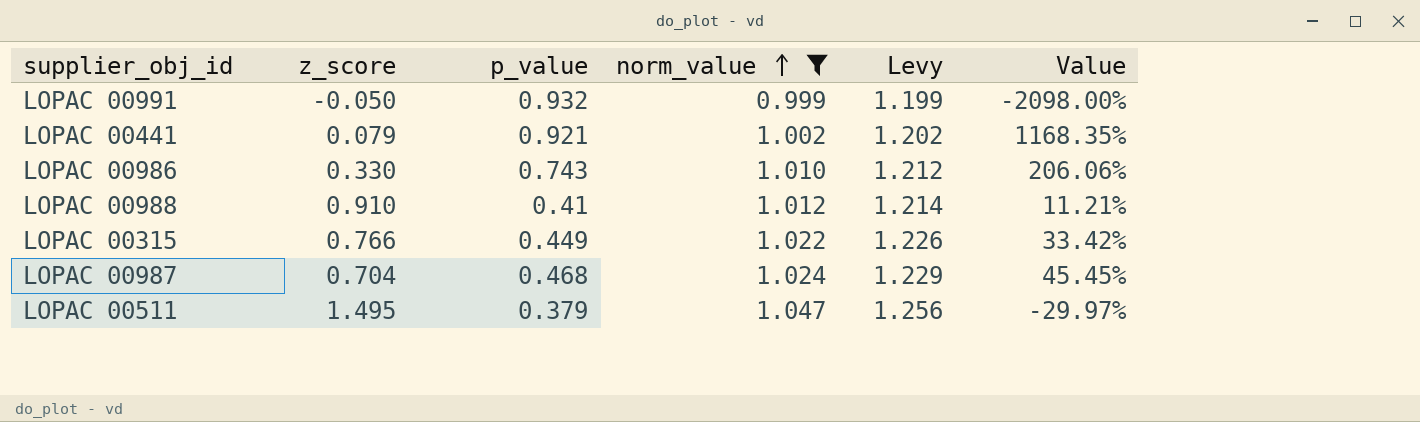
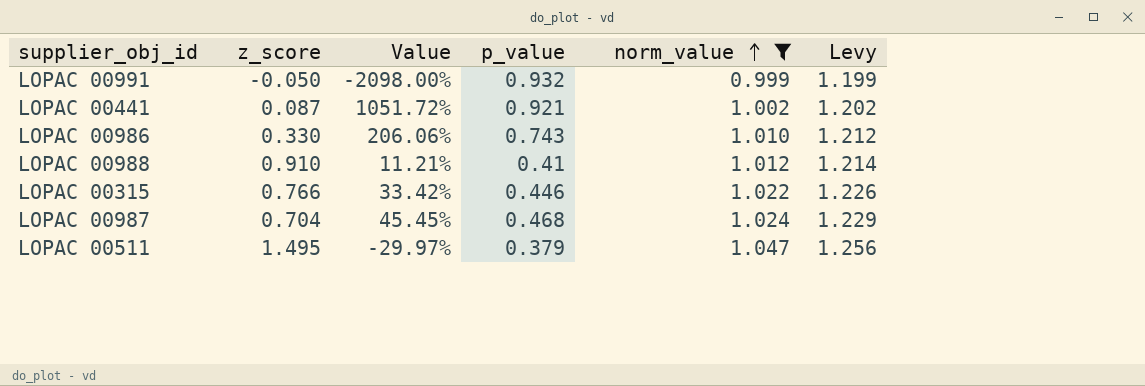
column Value | position: 6 -> 3
LOPAC 00441 | z_score: 0.079 -> 0.087
LOPAC 00441 | Value: 1168.35% -> 1051.72%
LOPAC 00315 | p_value: 0.449 -> 0.446

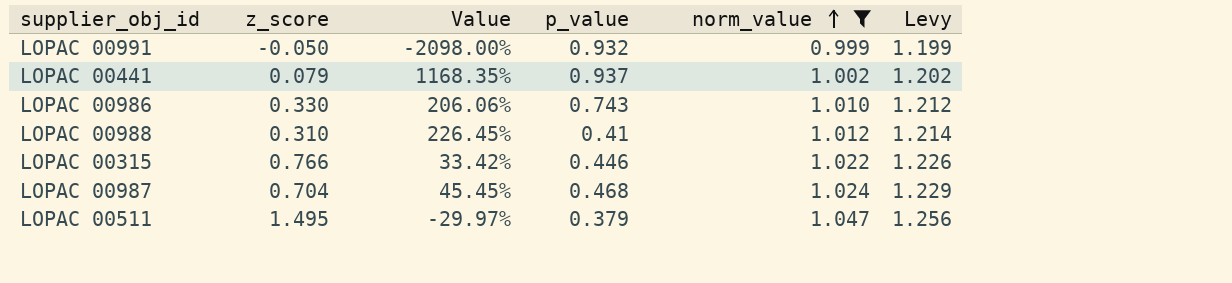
LOPAC 00441 | z_score: 0.087 -> 0.079
LOPAC 00441 | Value: 1051.72% -> 1168.35%
LOPAC 00441 | p_value: 0.921 -> 0.937
LOPAC 00988 | z_score: 0.910 -> 0.310
LOPAC 00988 | Value: 11.21% -> 226.45%

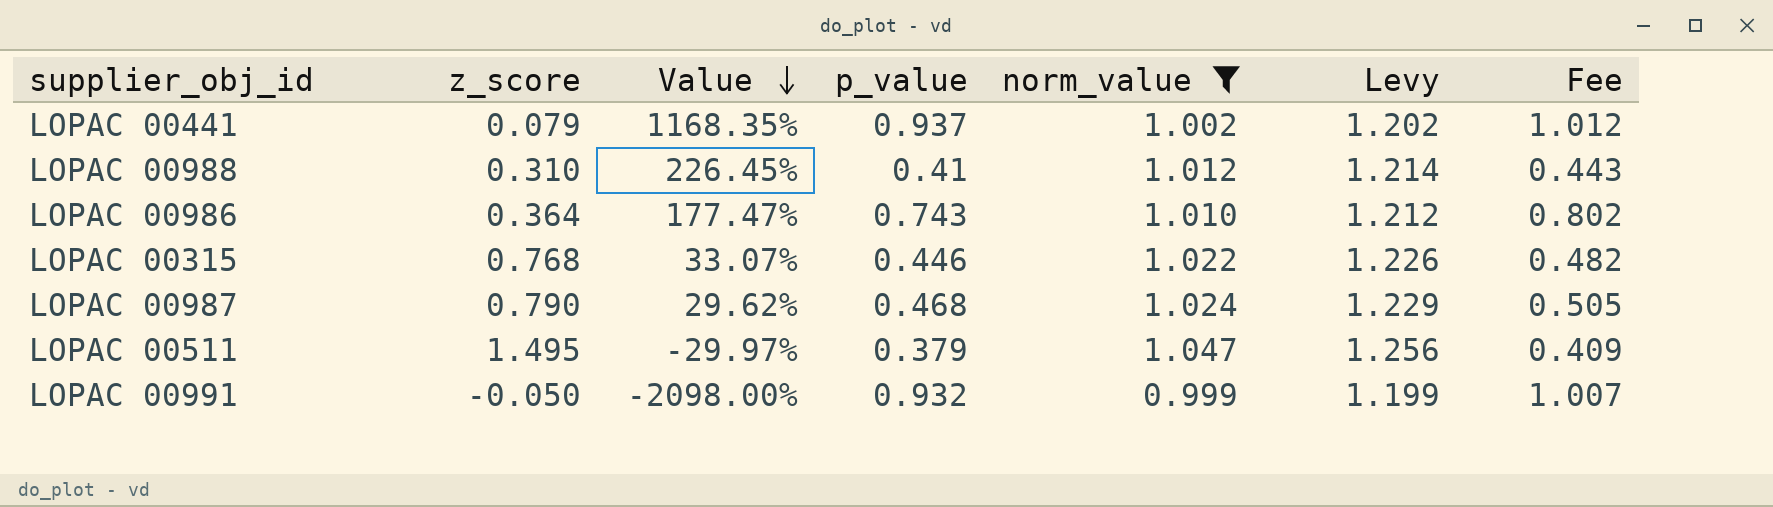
row order: norm_value ascending -> Value descending
column Fee | formula: none -> [p_value] * 1.08
LOPAC 00986 | z_score: 0.330 -> 0.364
LOPAC 00986 | Value: 206.06% -> 177.47%
LOPAC 00315 | z_score: 0.766 -> 0.768
LOPAC 00315 | Value: 33.42% -> 33.07%
LOPAC 00987 | z_score: 0.704 -> 0.790
LOPAC 00987 | Value: 45.45% -> 29.62%

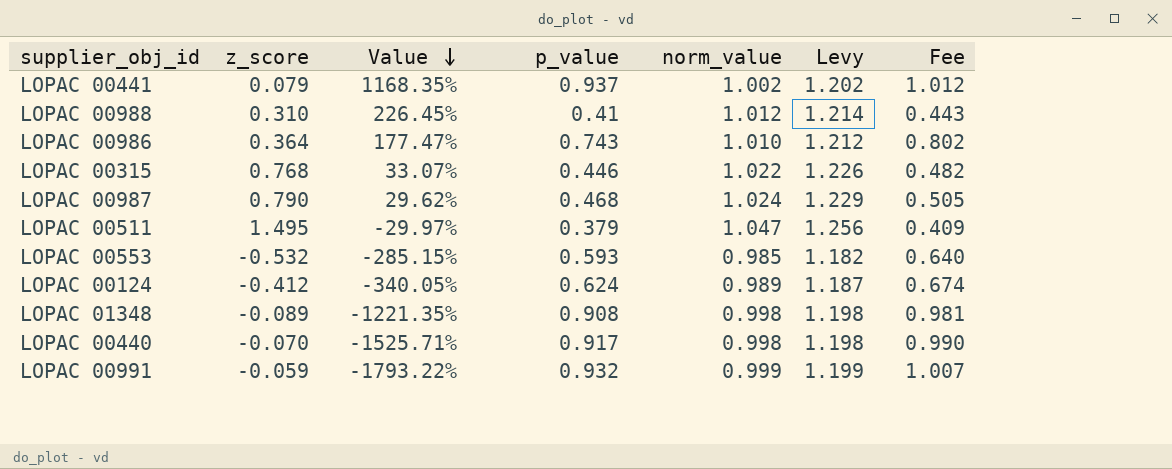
filter: norm_value >= 0.999 -> none
LOPAC 00991 | z_score: -0.050 -> -0.059
LOPAC 00991 | Value: -2098.00% -> -1793.22%

